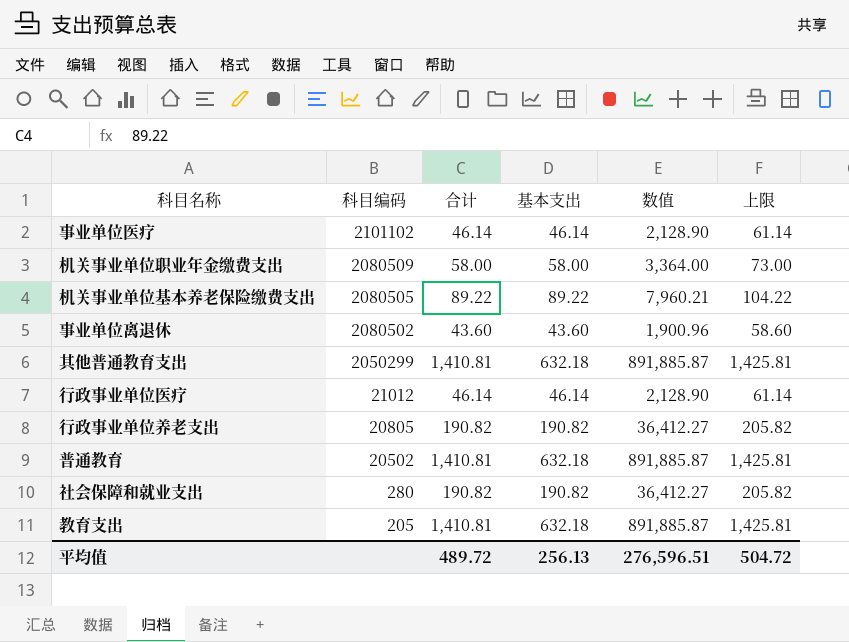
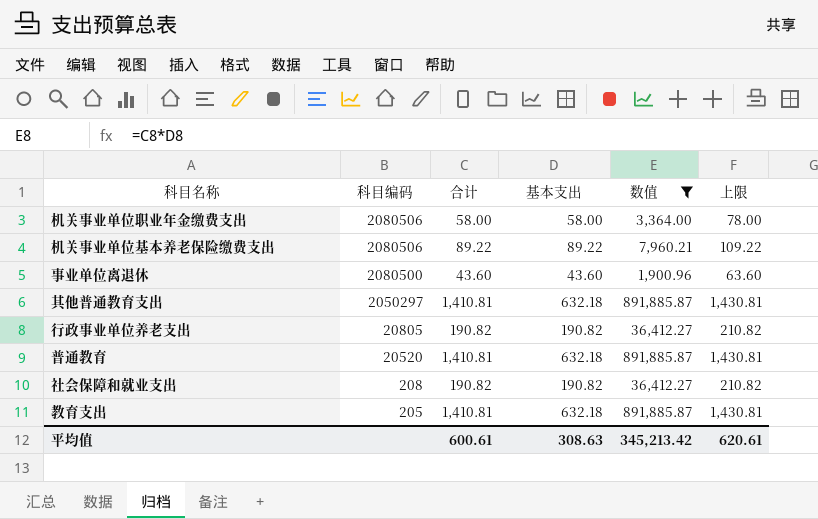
filter: none -> 数值 != 2,128.90
column 上限 | formula: [合计] + 15 -> [合计] + 20
机关事业单位职业年金缴费支出 | 科目编码: 2080509 -> 2080506
机关事业单位基本养老保险缴费支出 | 科目编码: 2080505 -> 2080506
事业单位离退休 | 科目编码: 2080502 -> 2080500
其他普通教育支出 | 科目编码: 2050299 -> 2050297
普通教育 | 科目编码: 20502 -> 20520
社会保障和就业支出 | 科目编码: 280 -> 208
平均值 | 合计: 489.72 -> 600.61
平均值 | 基本支出: 256.13 -> 308.63
平均值 | 数值: 276,596.51 -> 345,213.42
平均值 | 上限: 504.72 -> 620.61

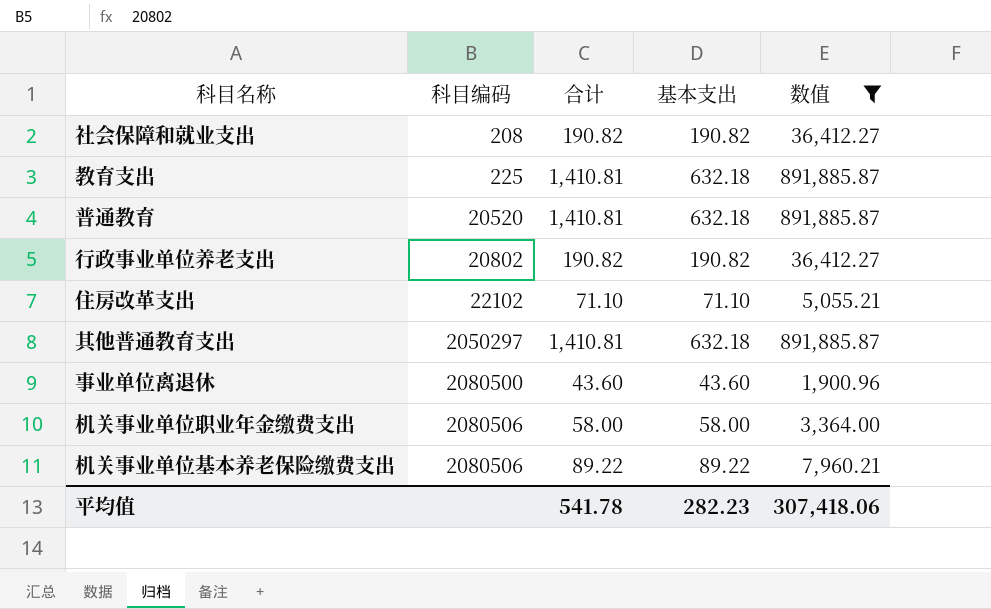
row order: 科目编码 descending -> 科目编码 ascending
column 上限 | formula: [合计] + 20 -> none
教育支出 | 科目编码: 205 -> 225
行政事业单位养老支出 | 科目编码: 20805 -> 20802
row 住房改革支出: none -> 22102 | 71.10 | 71.10 | 5,055.21
平均值 | 合计: 600.61 -> 541.78
平均值 | 基本支出: 308.63 -> 282.23
平均值 | 数值: 345,213.42 -> 307,418.06

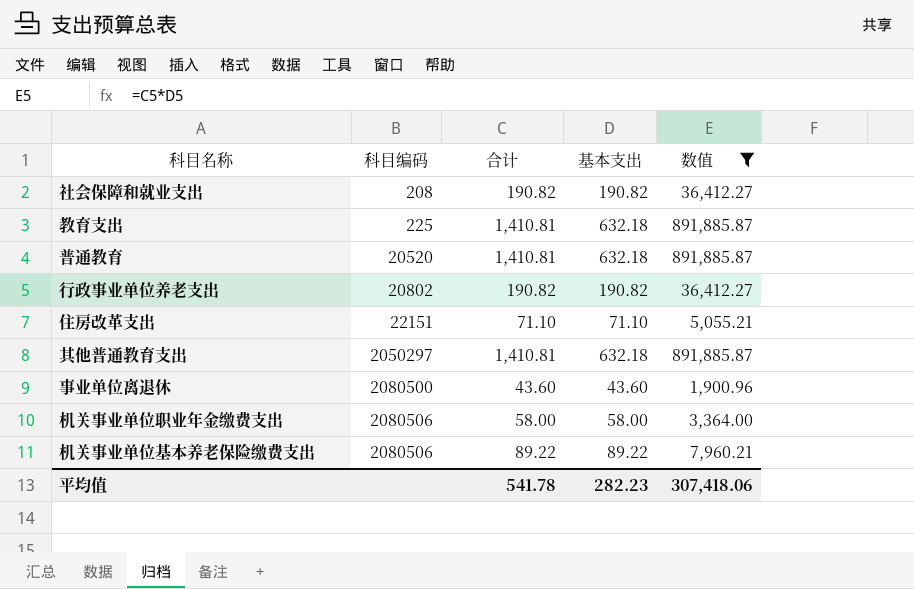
住房改革支出 | 科目编码: 22102 -> 22151

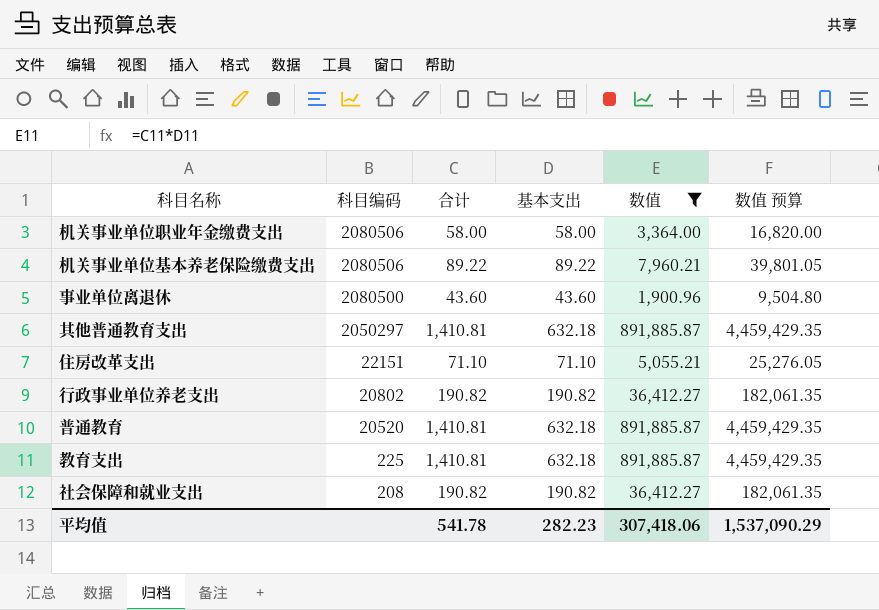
row order: 科目编码 ascending -> 科目编码 descending
column 数值 预算 | formula: none -> [数值] * 5

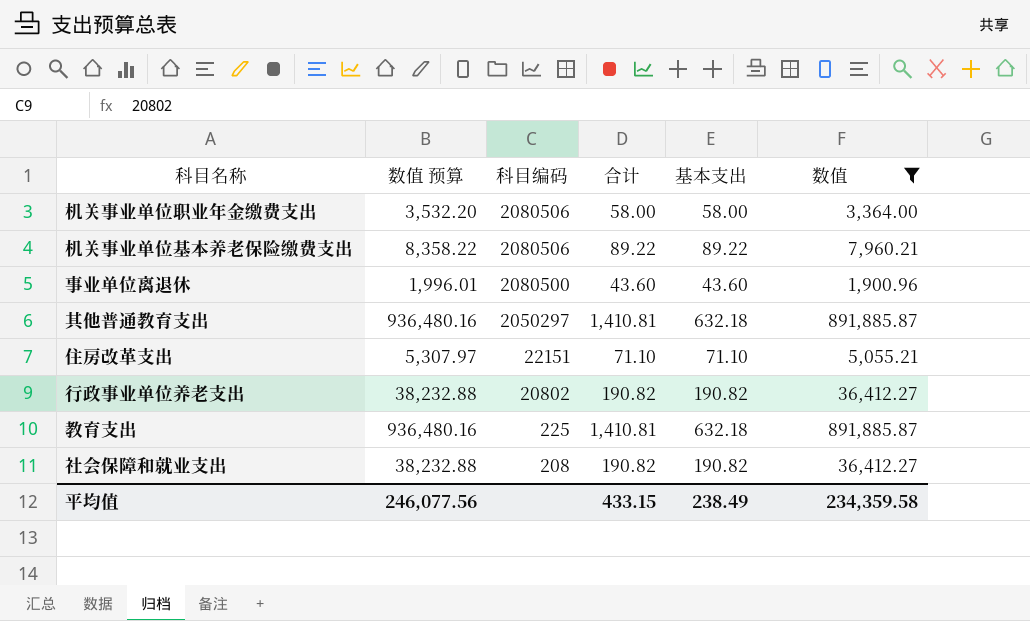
column 数值 预算 | formula: [数值] * 5 -> [数值] * 1.05
column 数值 预算 | position: 6 -> 2
row 普通教育: 20520 | 1,410.81 | 632.18 | 891,885.87 | 4,459,429.35 -> none
平均值 | 数值 预算: 1,537,090.29 -> 246,077.56
平均值 | 合计: 541.78 -> 433.15
平均值 | 基本支出: 282.23 -> 238.49
平均值 | 数值: 307,418.06 -> 234,359.58

